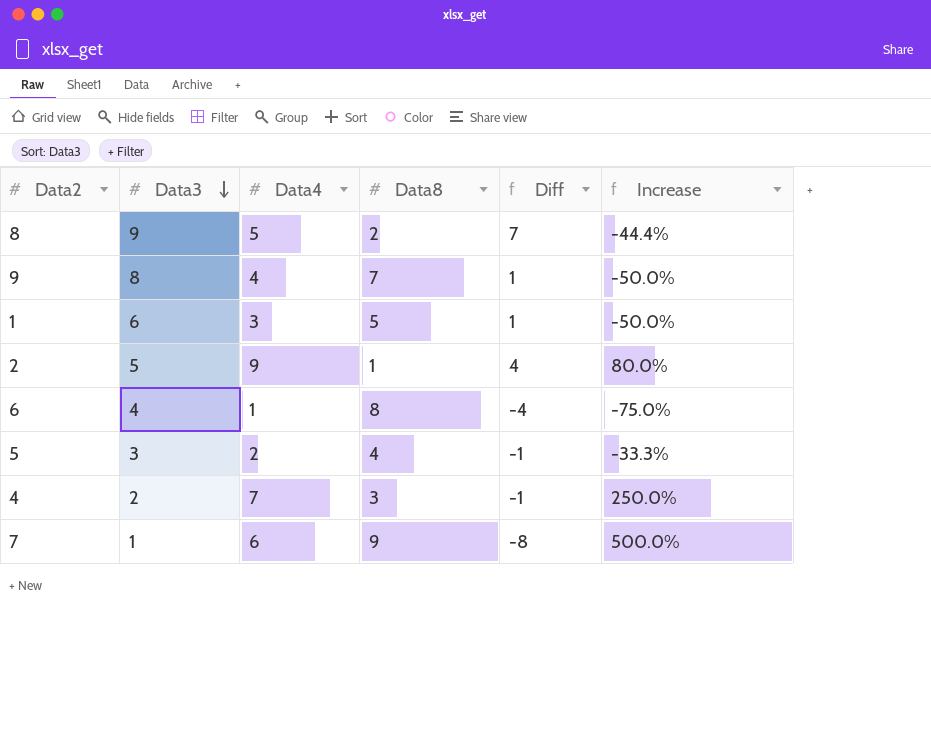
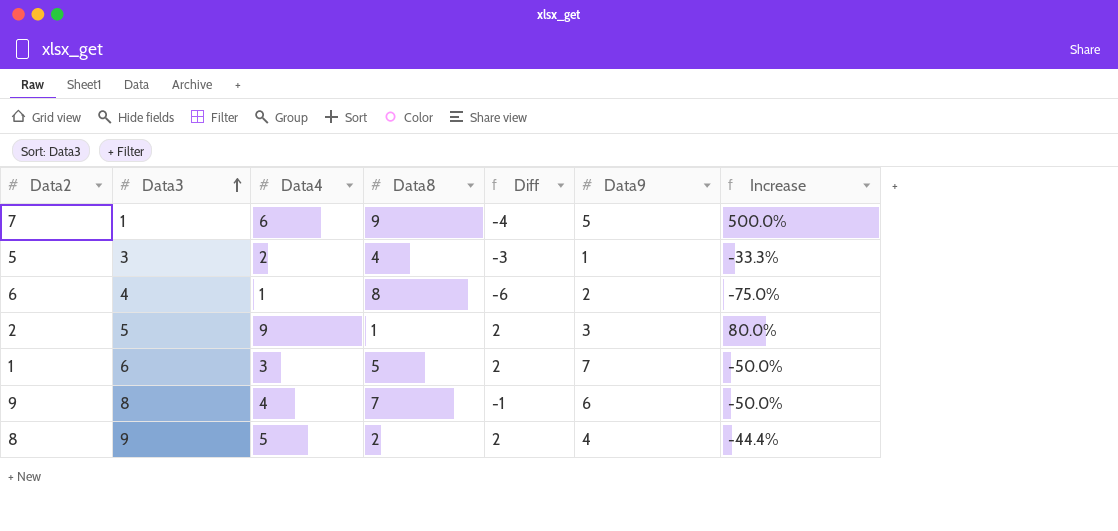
row order: Data3 descending -> Data3 ascending
column Diff | formula: [Data3] - [Data8] -> [Data9] - [Data8]
column Data9 | position: none -> 6
row 4: 2 | 7 | 3 | -1 | 250.0% -> none

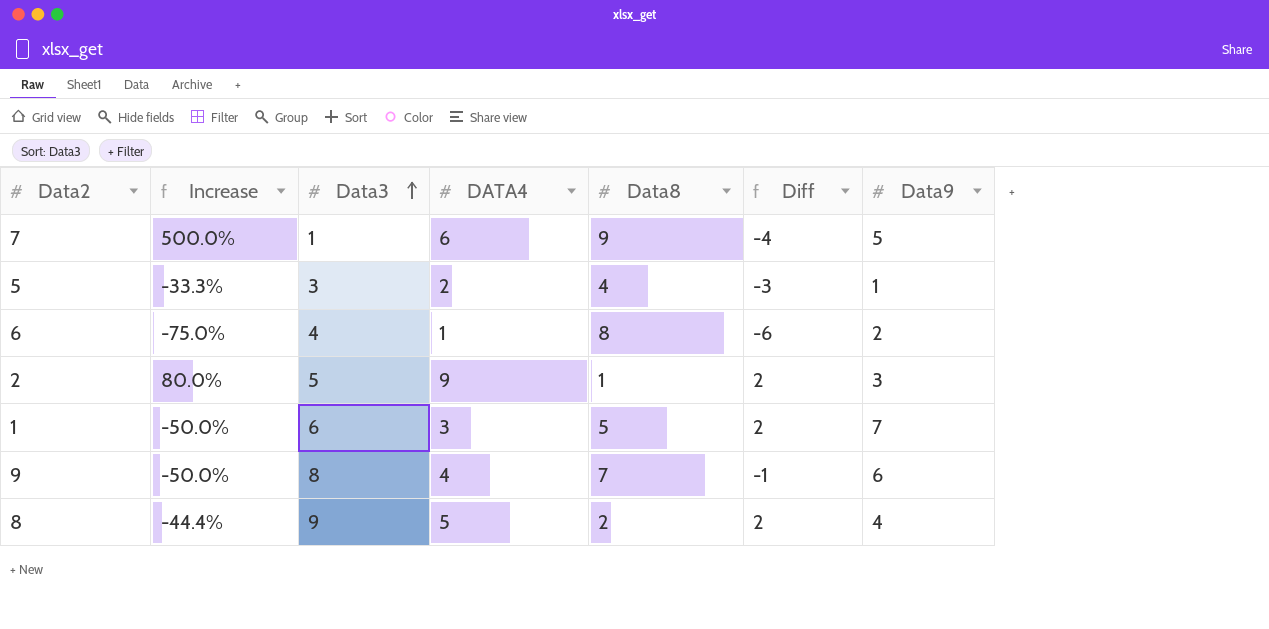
column Increase | position: 7 -> 2
column name: Data4 -> DATA4

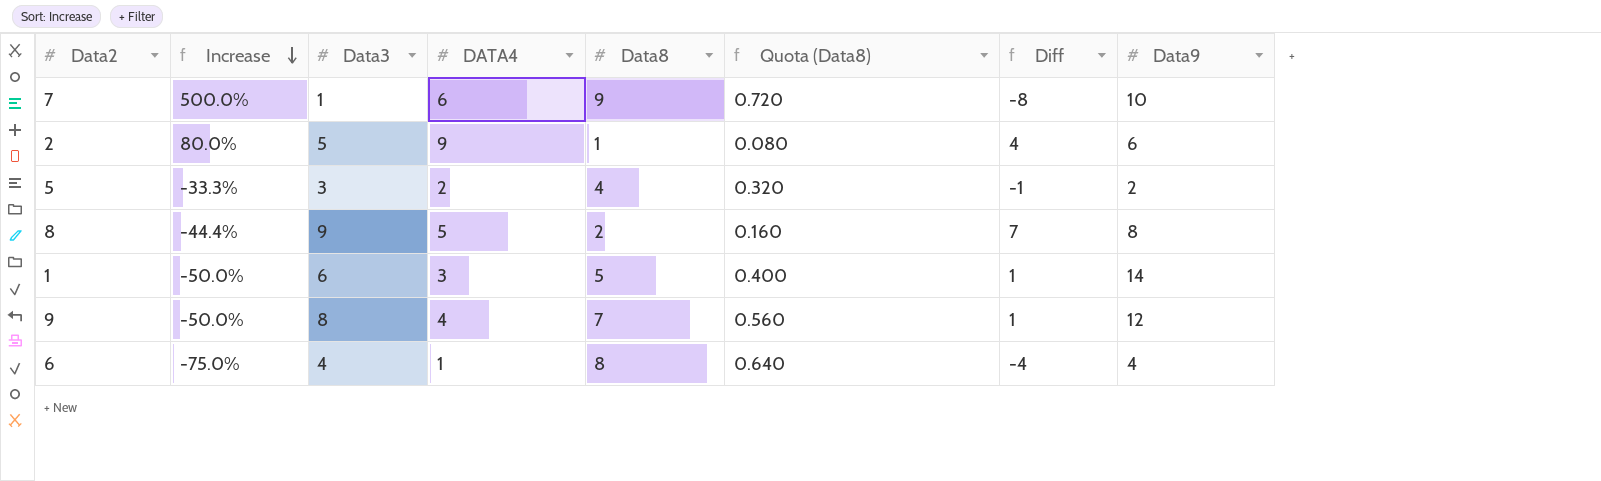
row order: Data3 ascending -> Increase descending
column Quota (Data8) | formula: none -> [Data8] * 0.08
column Diff | formula: [Data9] - [Data8] -> [Data3] - [Data8]
7 | Data9: 5 -> 10
2 | Data9: 3 -> 6
5 | Data9: 1 -> 2
8 | Data9: 4 -> 8
1 | Data9: 7 -> 14
9 | Data9: 6 -> 12
6 | Data9: 2 -> 4

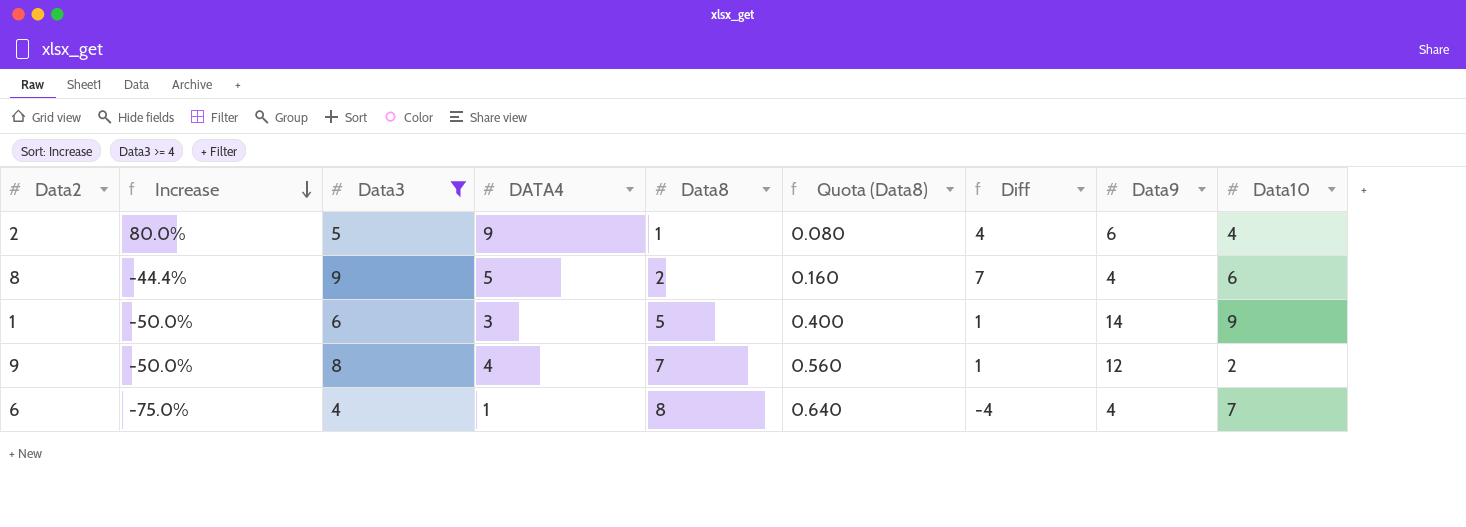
filter: none -> Data3 >= 4
column Data10 | position: none -> 9
8 | Data9: 8 -> 4

